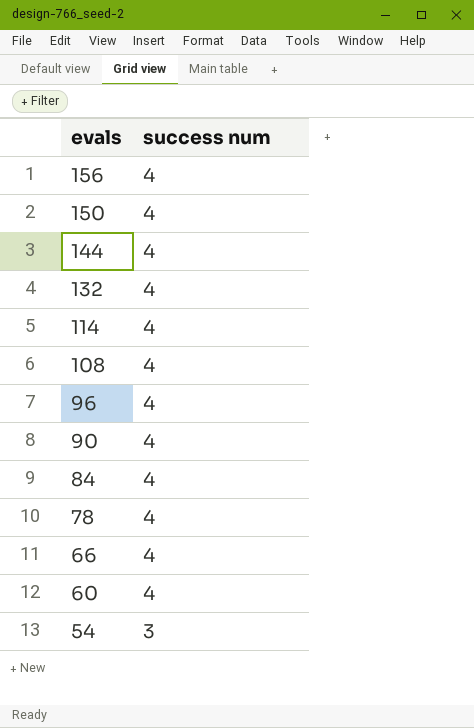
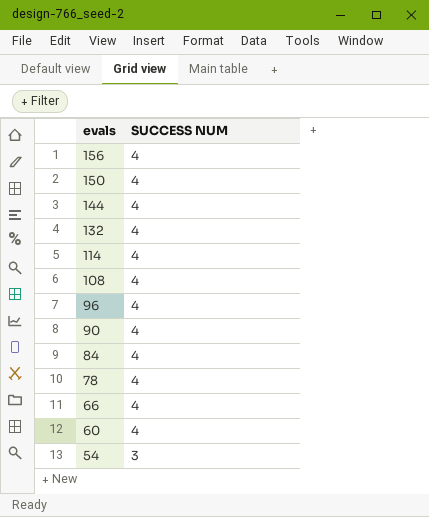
column name: success num -> SUCCESS NUM

